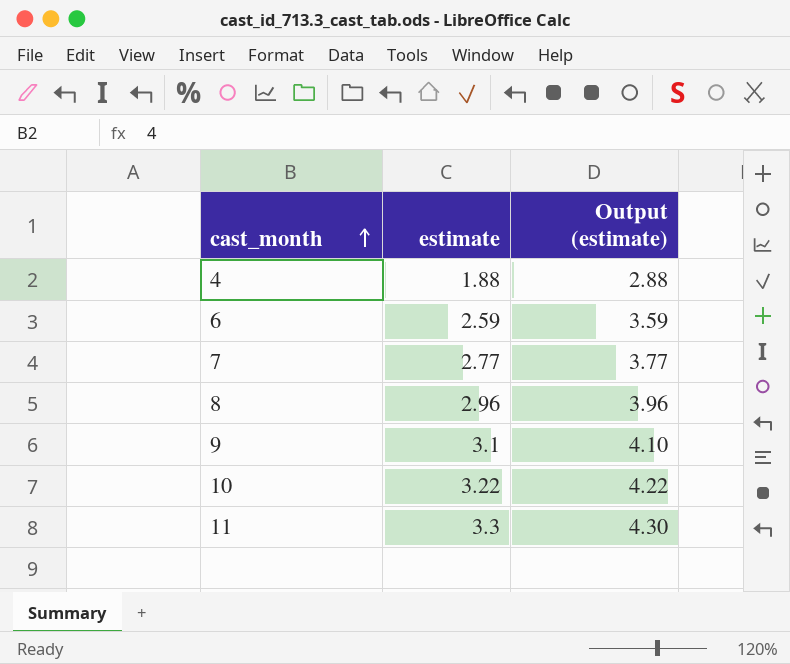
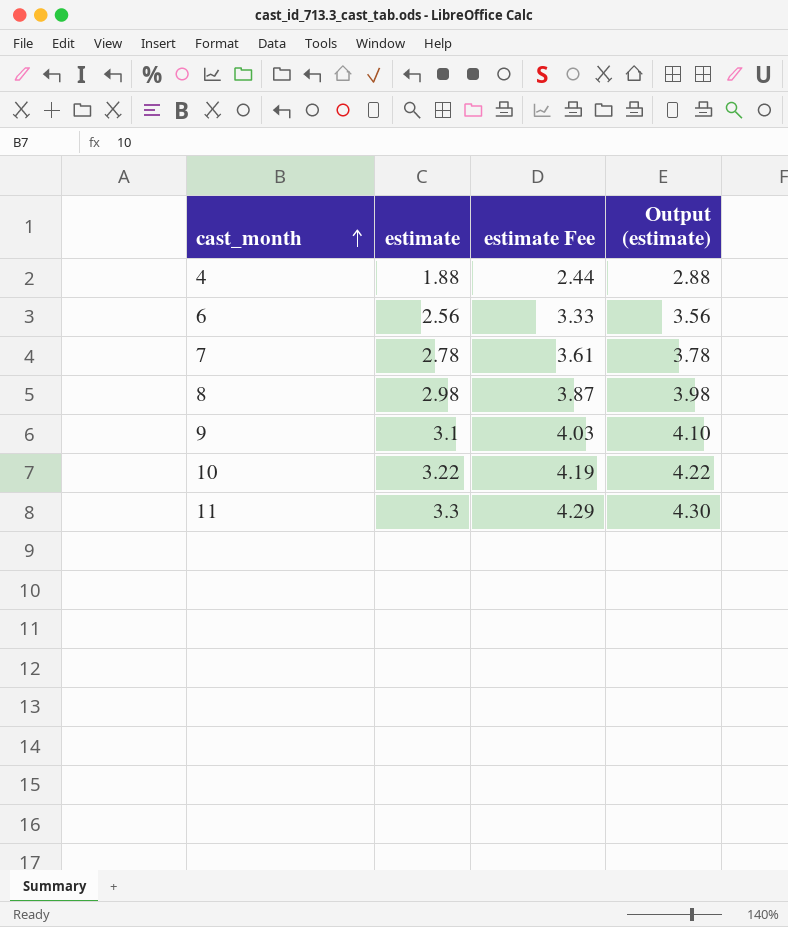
column estimate Fee | formula: none -> [estimate] * 1.3
6 | estimate: 2.59 -> 2.56
6 | Output (estimate): 3.59 -> 3.56
7 | estimate: 2.77 -> 2.78
7 | Output (estimate): 3.77 -> 3.78
8 | estimate: 2.96 -> 2.98
8 | Output (estimate): 3.96 -> 3.98

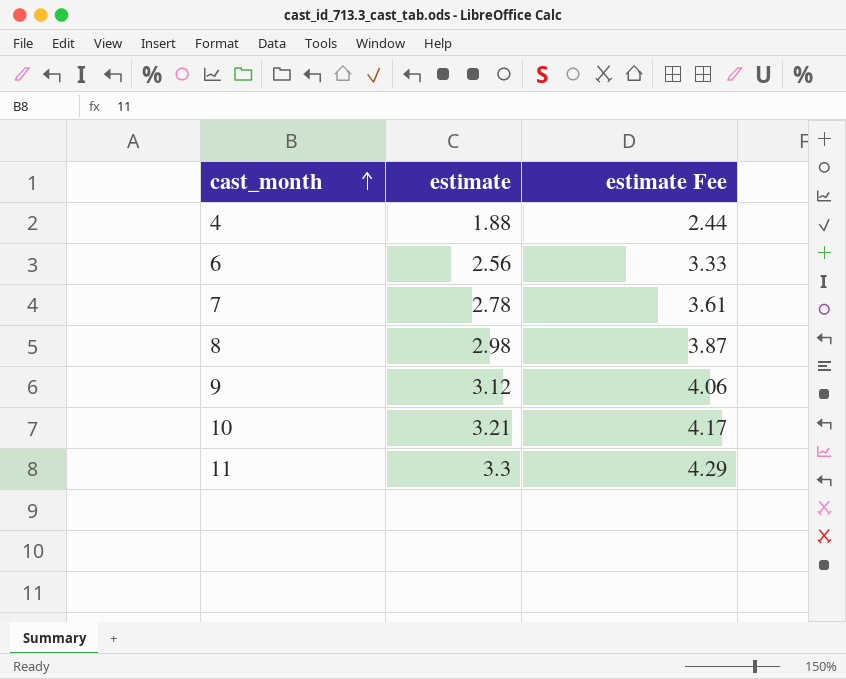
column Output (estimate) | formula: [estimate] + 1 -> none
9 | estimate: 3.1 -> 3.12
9 | estimate Fee: 4.03 -> 4.06
10 | estimate: 3.22 -> 3.21
10 | estimate Fee: 4.19 -> 4.17

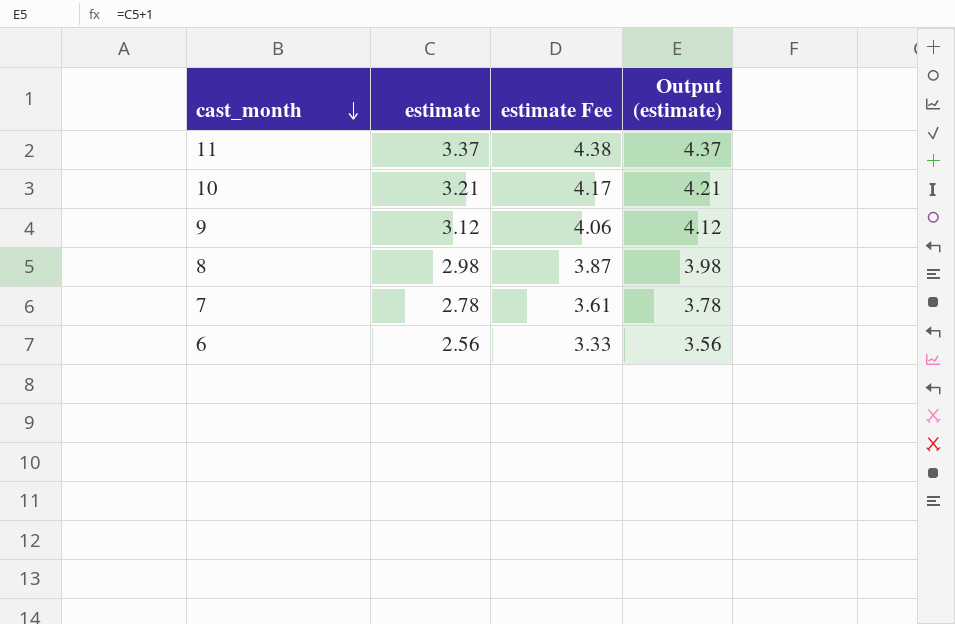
row order: cast_month ascending -> cast_month descending
column Output (estimate) | formula: none -> [estimate] + 1
row 4: 1.88 | 2.44 -> none
11 | estimate: 3.3 -> 3.37
11 | estimate Fee: 4.29 -> 4.38

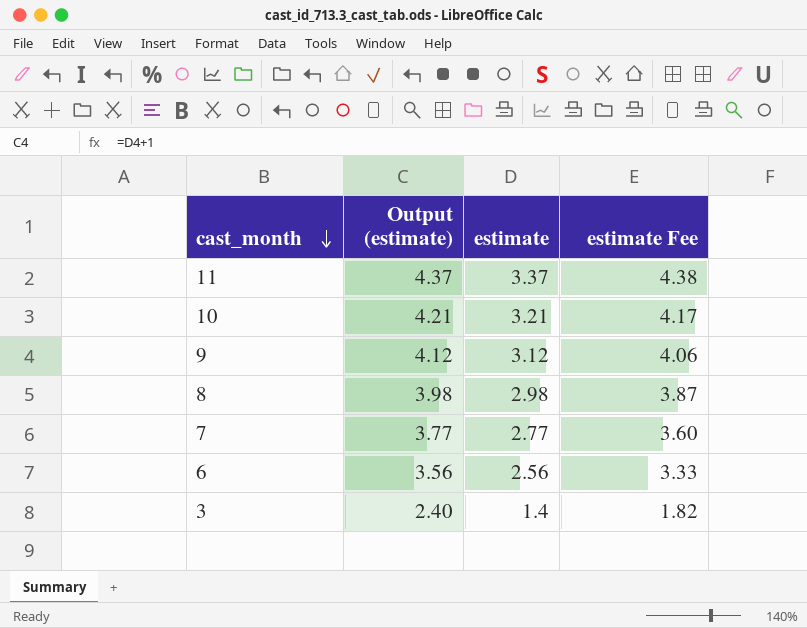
column Output (estimate) | position: 4 -> 2
7 | Output (estimate): 3.78 -> 3.77
7 | estimate: 2.78 -> 2.77
7 | estimate Fee: 3.61 -> 3.60
row 3: none -> 2.40 | 1.4 | 1.82

